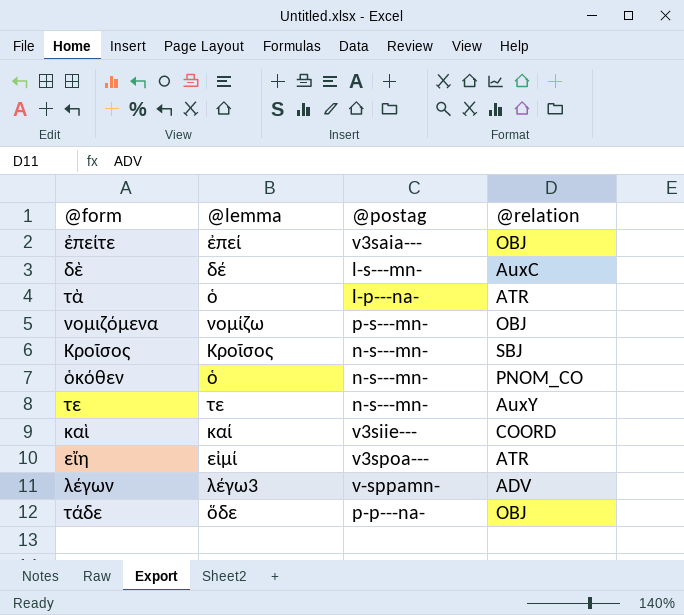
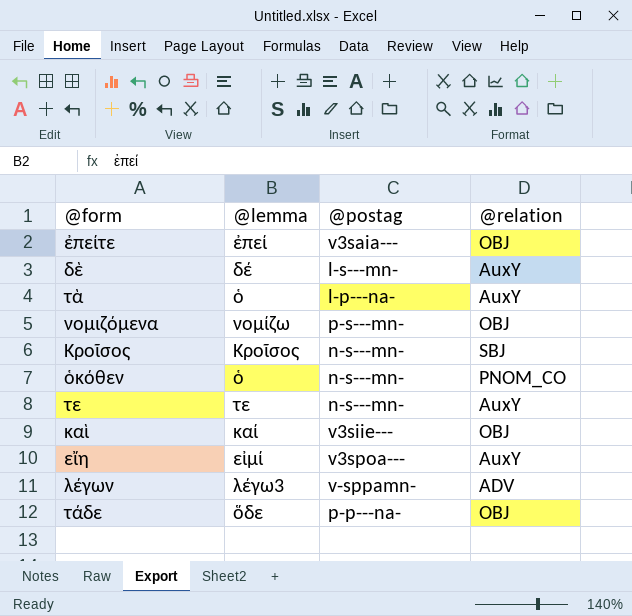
δὲ | @relation: AuxC -> AuxY
τὰ | @relation: ATR -> AuxY
καὶ | @relation: COORD -> OBJ
εἴη | @relation: ATR -> AuxY

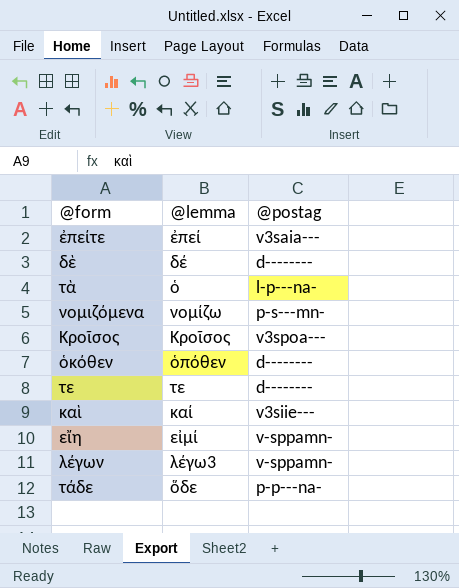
column @relation | position: 4 -> none
δὲ | @postag: l-s---mn- -> d--------
Κροῖσος | @postag: n-s---mn- -> v3spoa---
ὁκόθεν | @lemma: ὁ -> ὁπόθεν
ὁκόθεν | @postag: n-s---mn- -> d--------
τε | @postag: n-s---mn- -> d--------
εἴη | @postag: v3spoa--- -> v-sppamn-

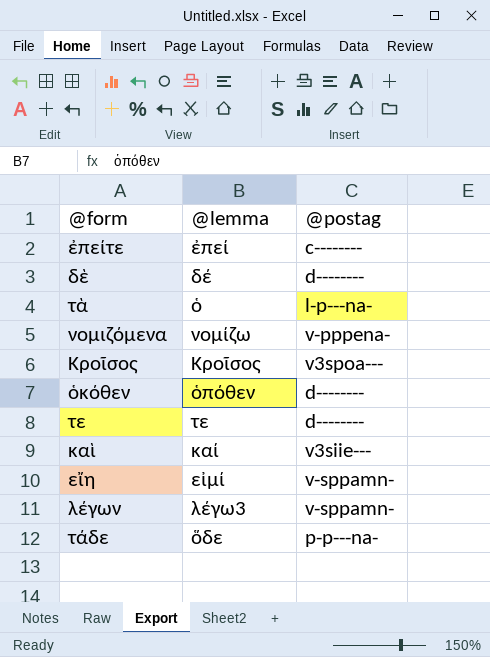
ἐπείτε | @postag: v3saia--- -> c--------
νομιζόμενα | @postag: p-s---mn- -> v-pppena-

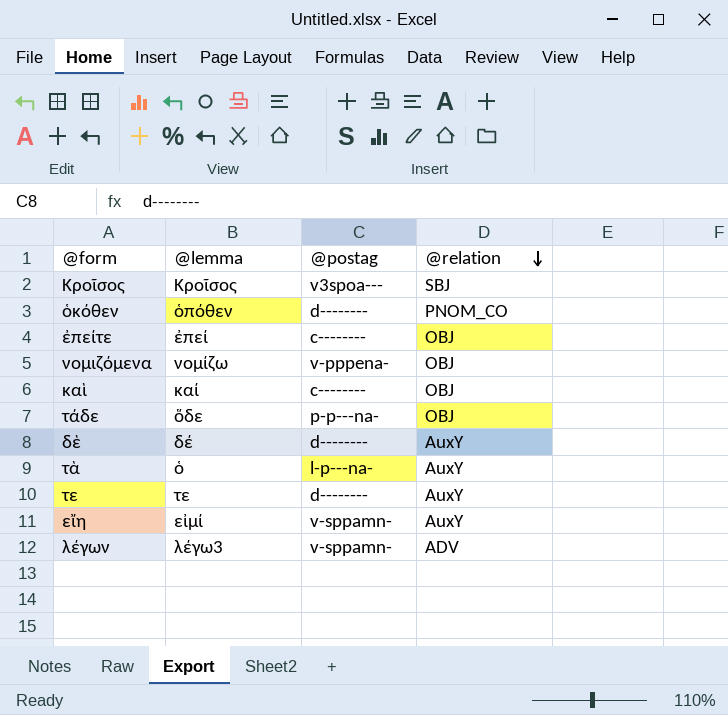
row order: none -> @relation descending
column @relation | position: none -> 4
καὶ | @postag: v3siie--- -> c--------

